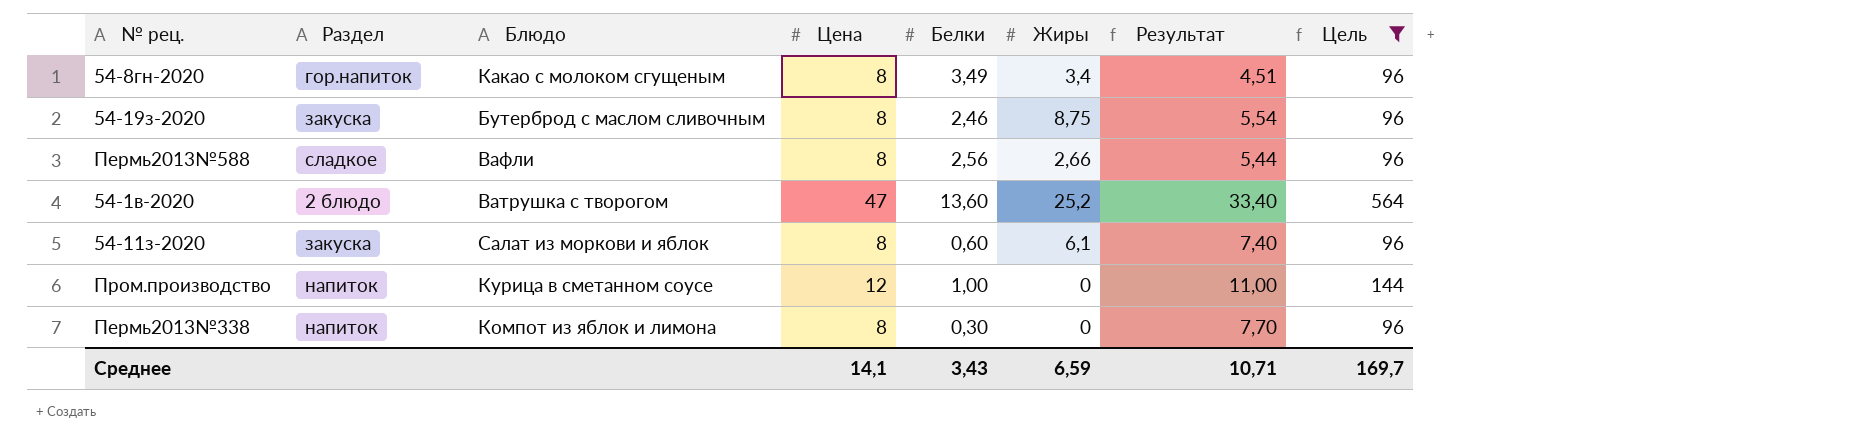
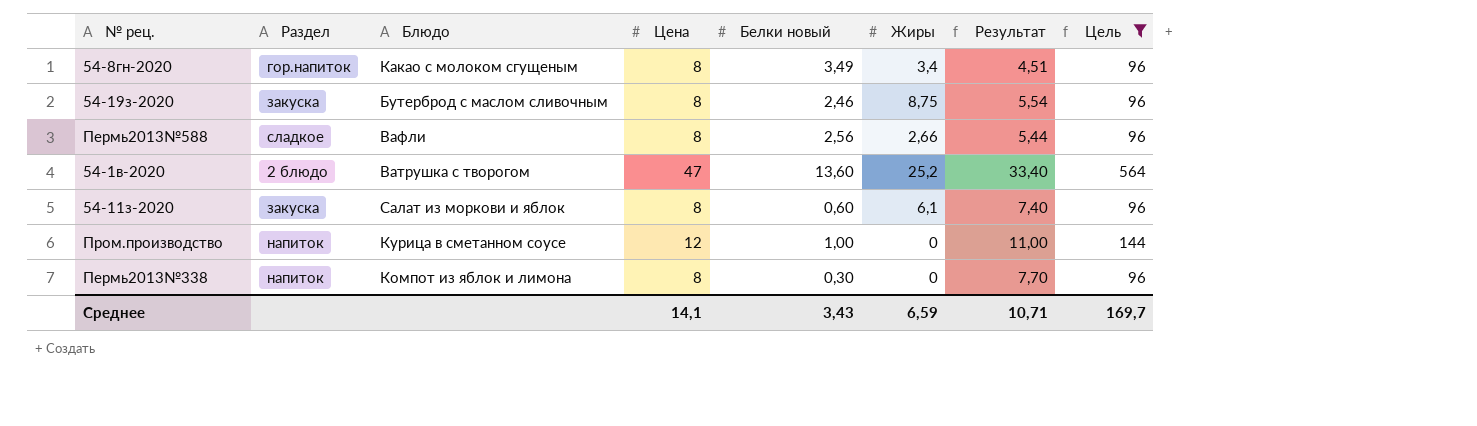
column name: Белки -> Белки новый

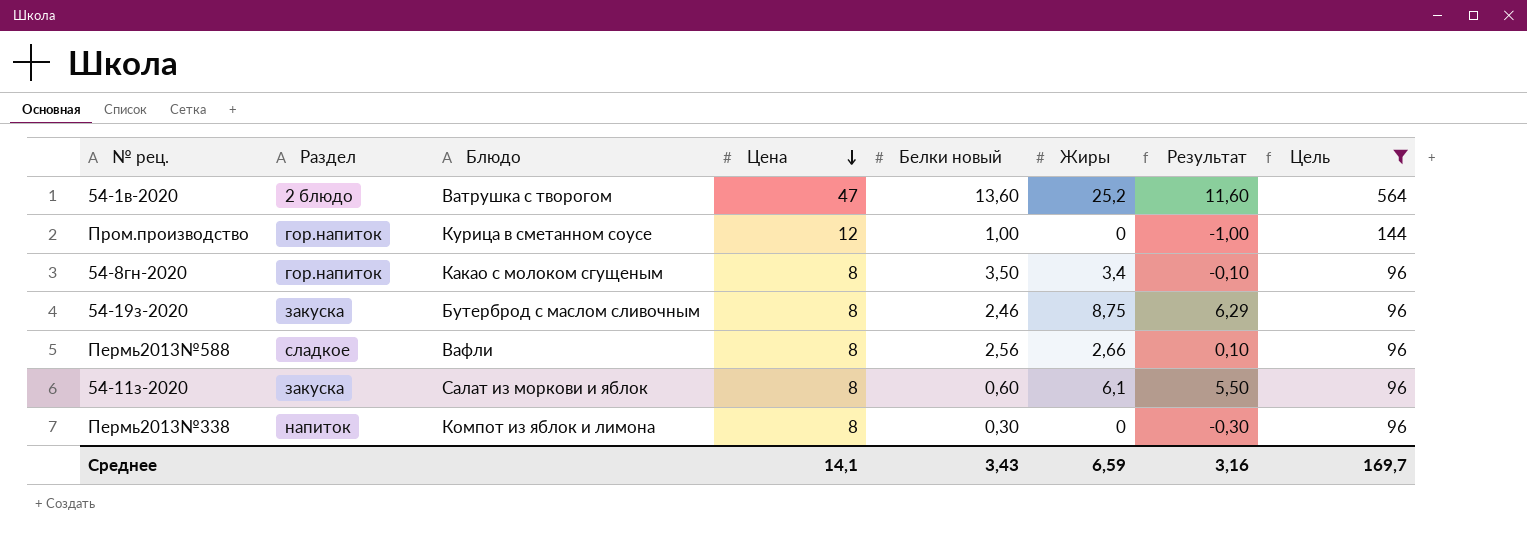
row order: none -> Цена descending
column Результат | formula: [Цена] - [Белки новый] -> [Жиры] - [Белки новый]
Пром.производство | Раздел: напиток -> гор.напиток
54-8гн-2020 | Белки новый: 3,49 -> 3,50
Среднее | Результат: 10,71 -> 3,16

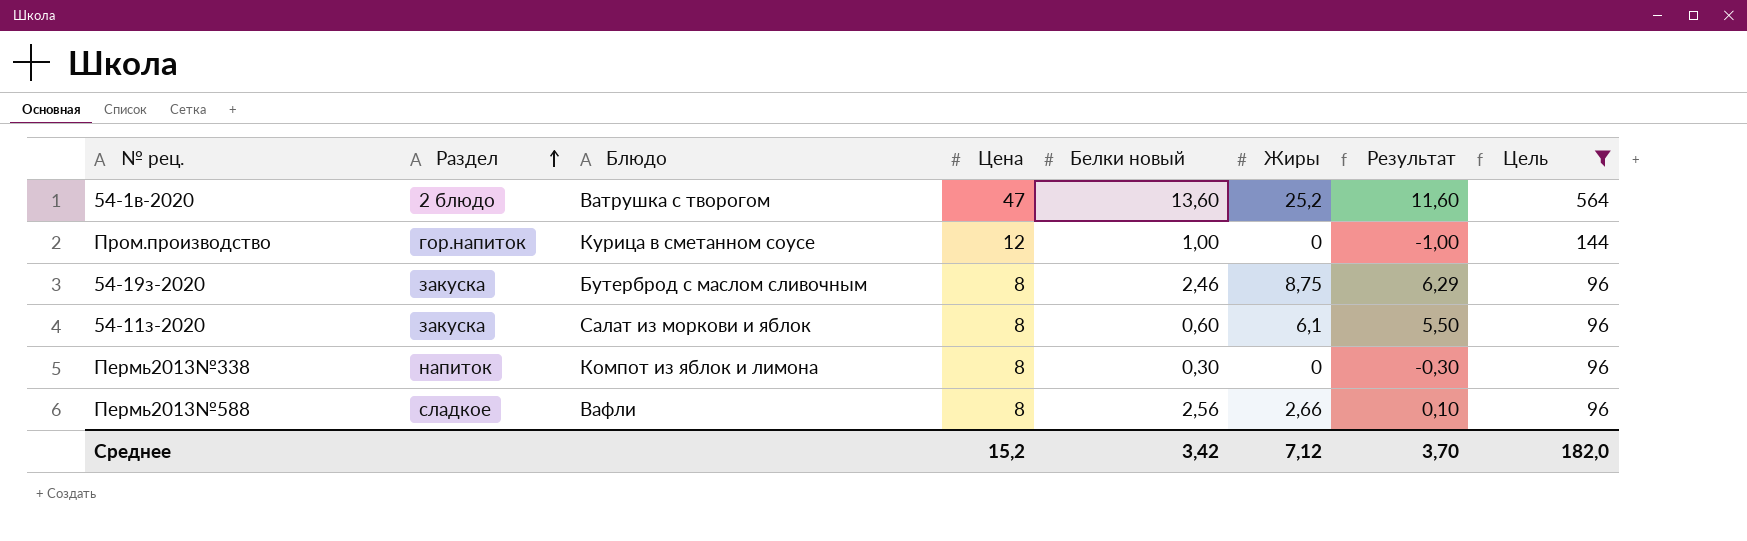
row order: Цена descending -> Раздел ascending
row 54-8гн-2020: гор.напиток | Какао с молоком сгущеным | 8 | 3,50 | 3,4 | -0,10 | 96 -> none
Среднее | Цена: 14,1 -> 15,2
Среднее | Белки новый: 3,43 -> 3,42
Среднее | Жиры: 6,59 -> 7,12
Среднее | Результат: 3,16 -> 3,70
Среднее | Цель: 169,7 -> 182,0

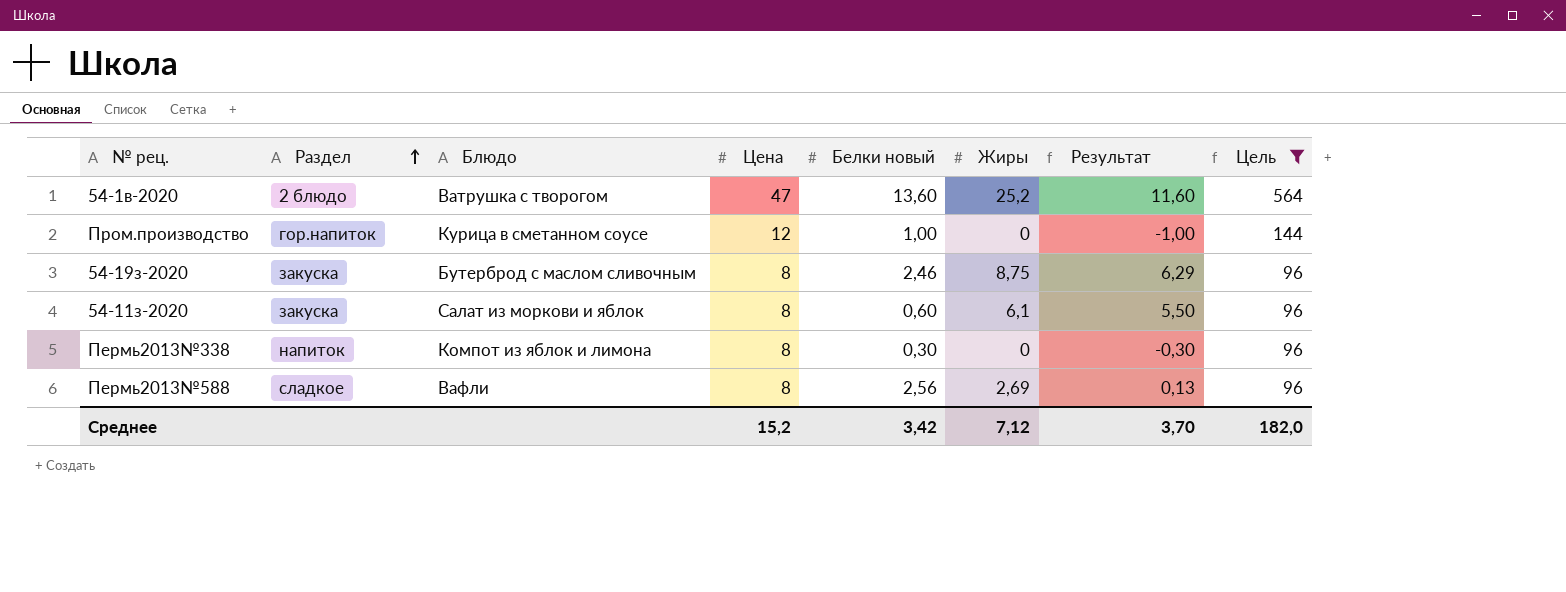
Пермь2013№588 | Жиры: 2,66 -> 2,69
Пермь2013№588 | Результат: 0,10 -> 0,13

